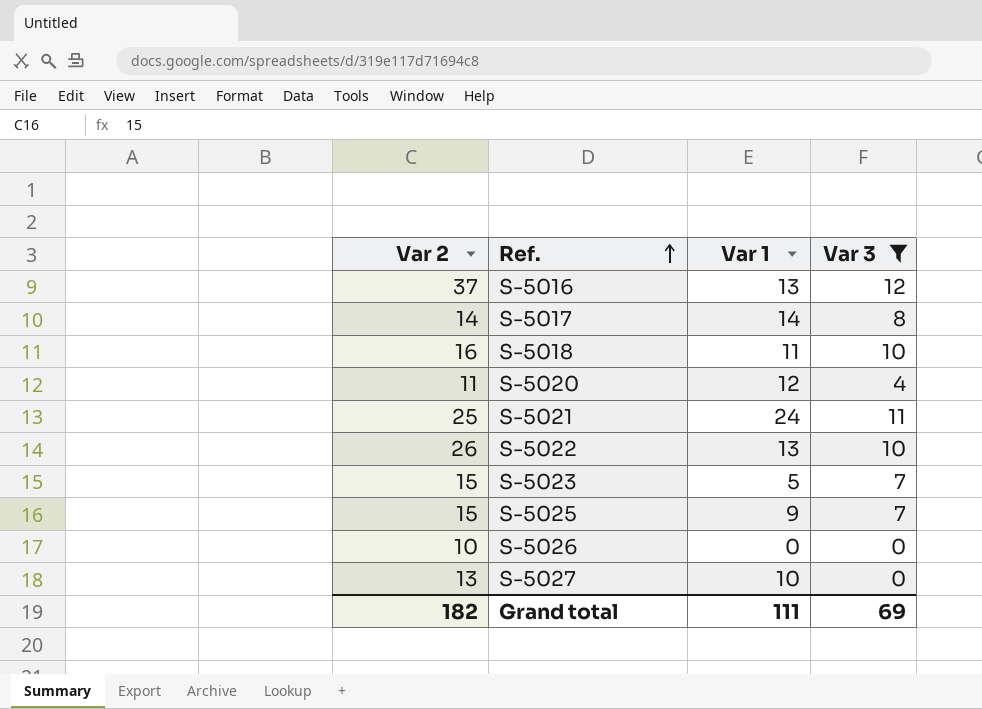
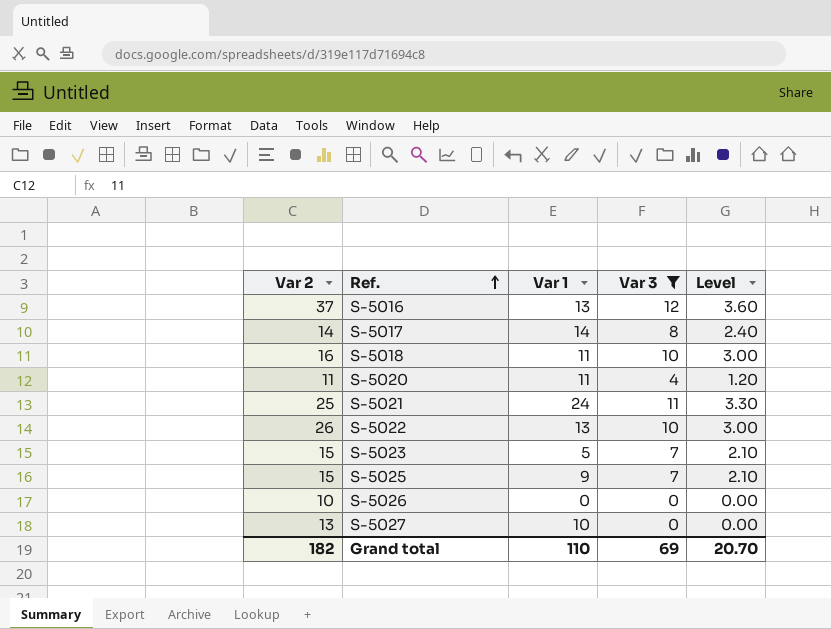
column Level | formula: none -> [Var 3] * 0.3
S-5020 | Var 1: 12 -> 11
Grand total | Var 1: 111 -> 110

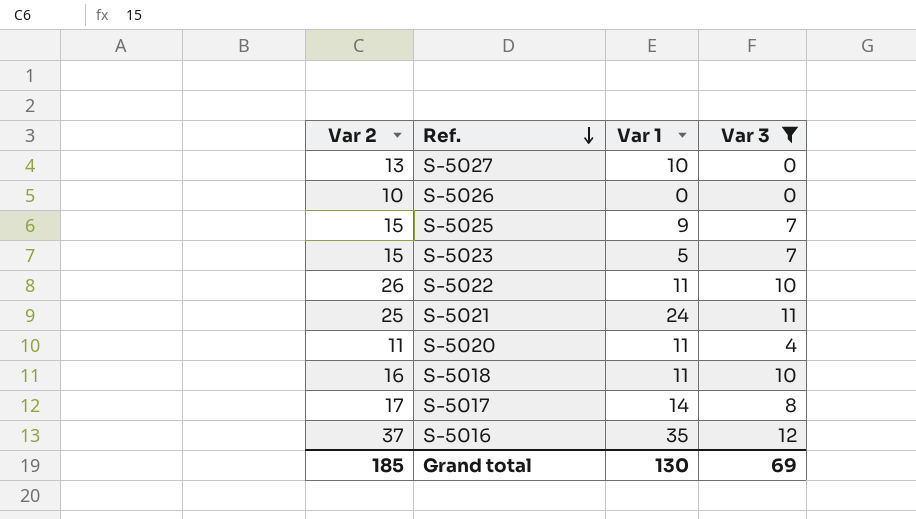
row order: Ref. ascending -> Ref. descending
column Level | formula: [Var 3] * 0.3 -> none
S-5022 | Var 1: 13 -> 11
S-5017 | Var 2: 14 -> 17
S-5016 | Var 1: 13 -> 35
Grand total | Var 2: 182 -> 185
Grand total | Var 1: 110 -> 130

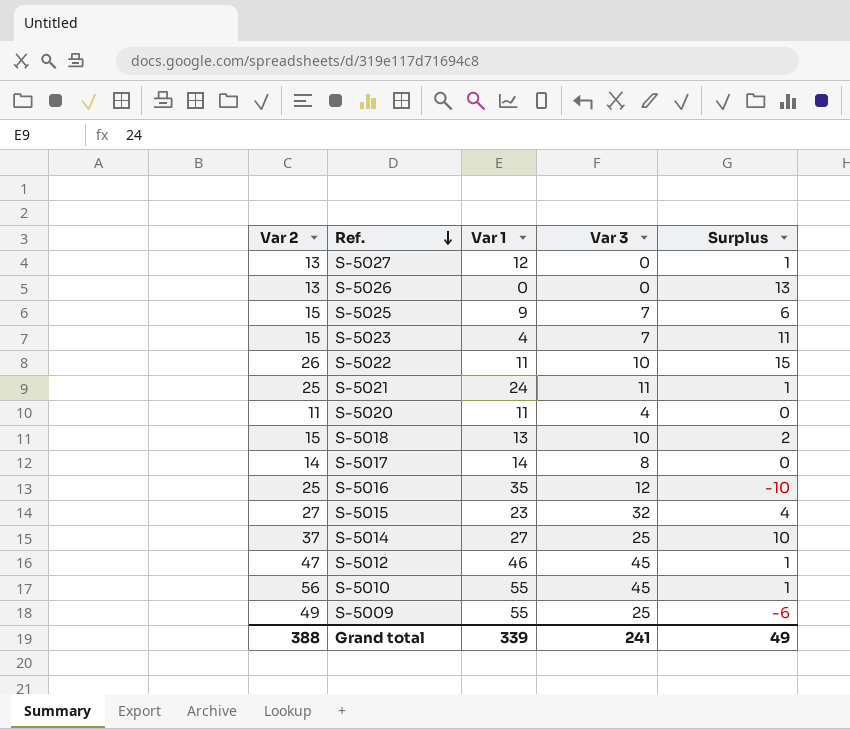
filter: Var 3 <= 12 -> none
column Surplus | formula: none -> [Var 2] - [Var 1]
S-5027 | Var 1: 10 -> 12
S-5026 | Var 2: 10 -> 13
S-5023 | Var 1: 5 -> 4
S-5018 | Var 2: 16 -> 15
S-5018 | Var 1: 11 -> 13
S-5017 | Var 2: 17 -> 14
S-5016 | Var 2: 37 -> 25
Grand total | Var 2: 185 -> 388
Grand total | Var 1: 130 -> 339
Grand total | Var 3: 69 -> 241

